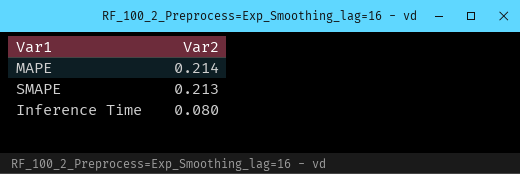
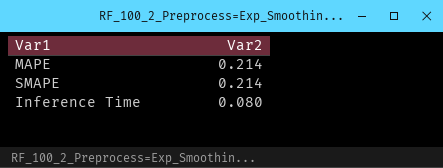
SMAPE | Var2: 0.213 -> 0.214

